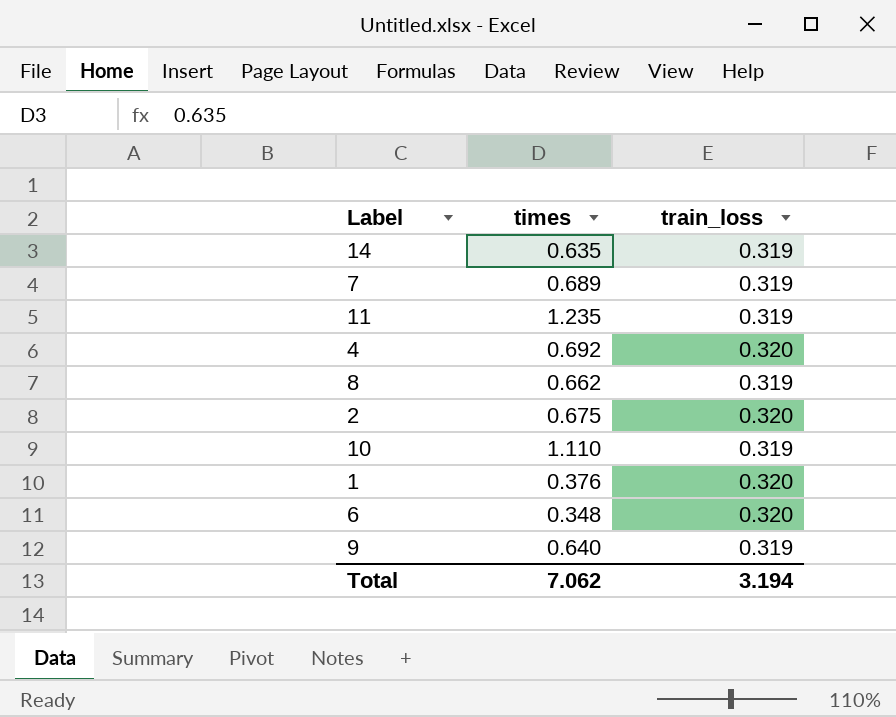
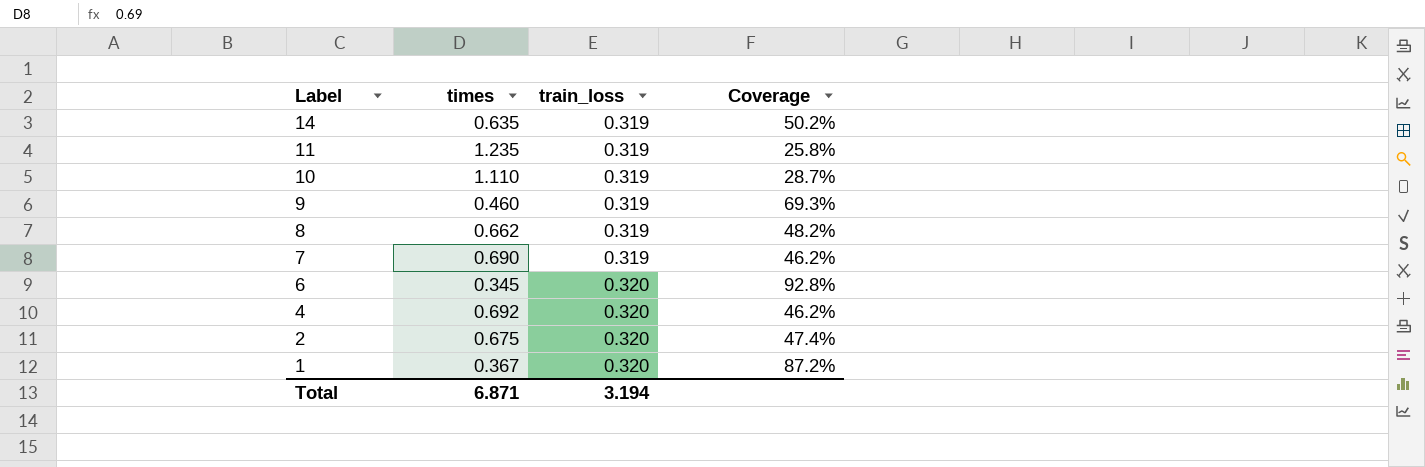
row order: none -> Label descending
column Coverage | formula: none -> [train_loss] / [times]
9 | times: 0.640 -> 0.460
7 | times: 0.689 -> 0.690
6 | times: 0.348 -> 0.345
1 | times: 0.376 -> 0.367
Total | times: 7.062 -> 6.871

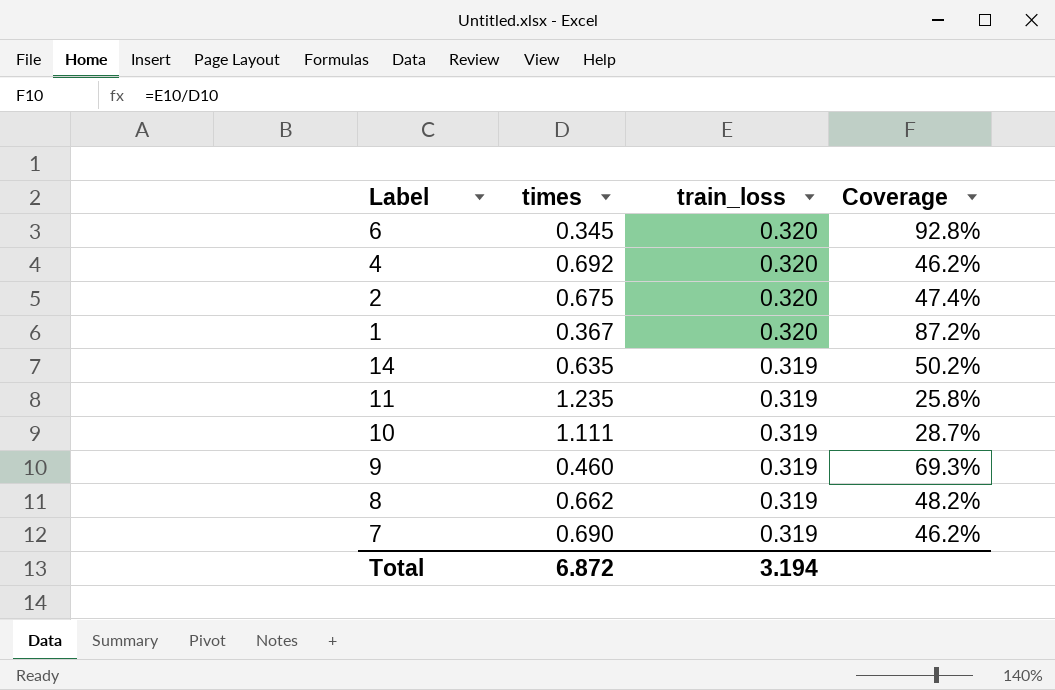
row order: Label descending -> train_loss descending
10 | times: 1.110 -> 1.111
Total | times: 6.871 -> 6.872

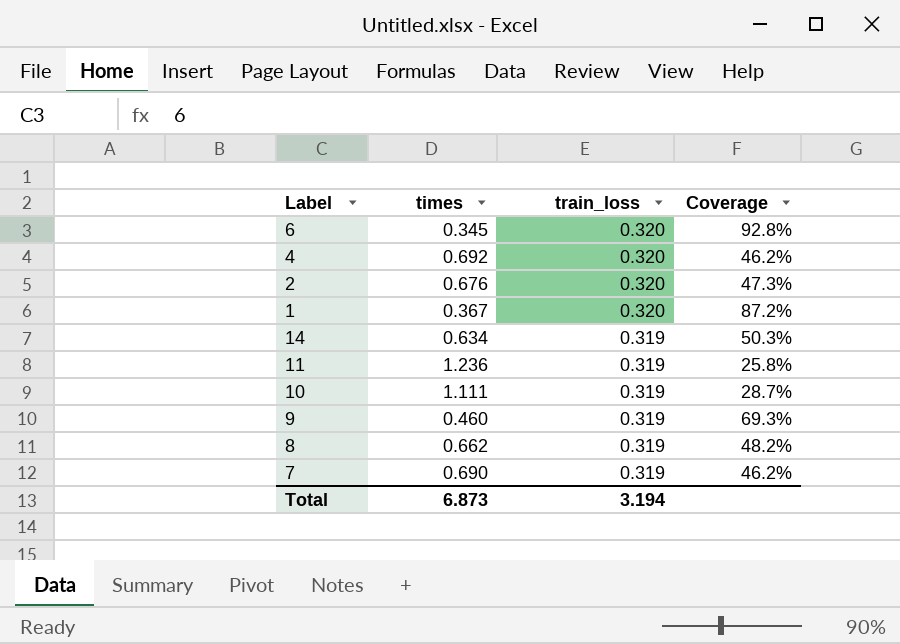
2 | times: 0.675 -> 0.676
2 | Coverage: 47.4% -> 47.3%
14 | times: 0.635 -> 0.634
14 | Coverage: 50.2% -> 50.3%
11 | times: 1.235 -> 1.236
Total | times: 6.872 -> 6.873

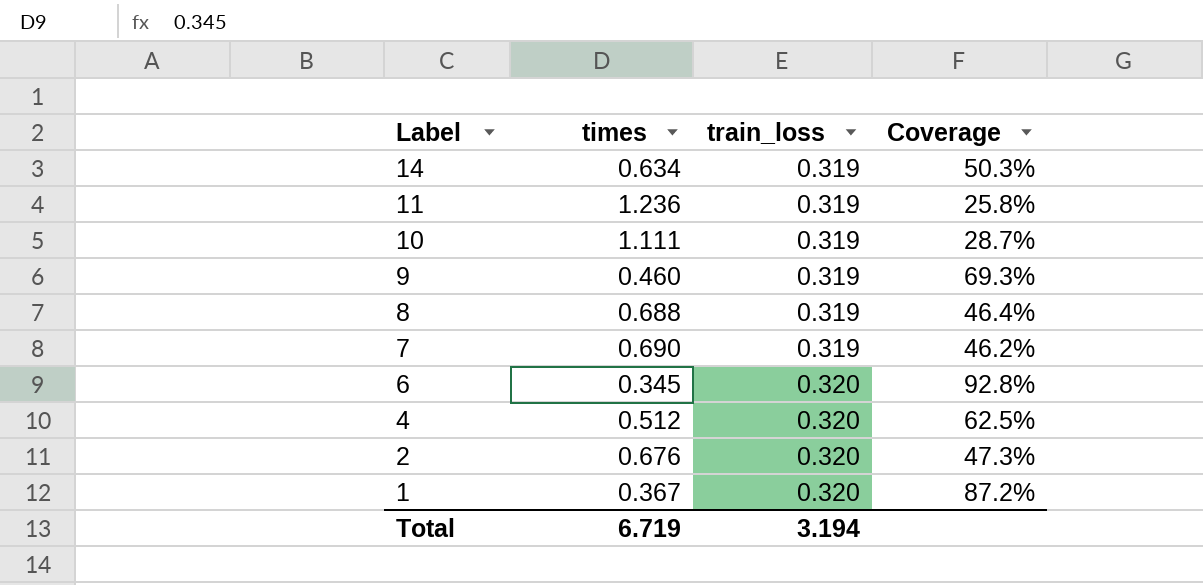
row order: train_loss descending -> Label descending
8 | times: 0.662 -> 0.688
8 | Coverage: 48.2% -> 46.4%
4 | times: 0.692 -> 0.512
4 | Coverage: 46.2% -> 62.5%
Total | times: 6.873 -> 6.719

